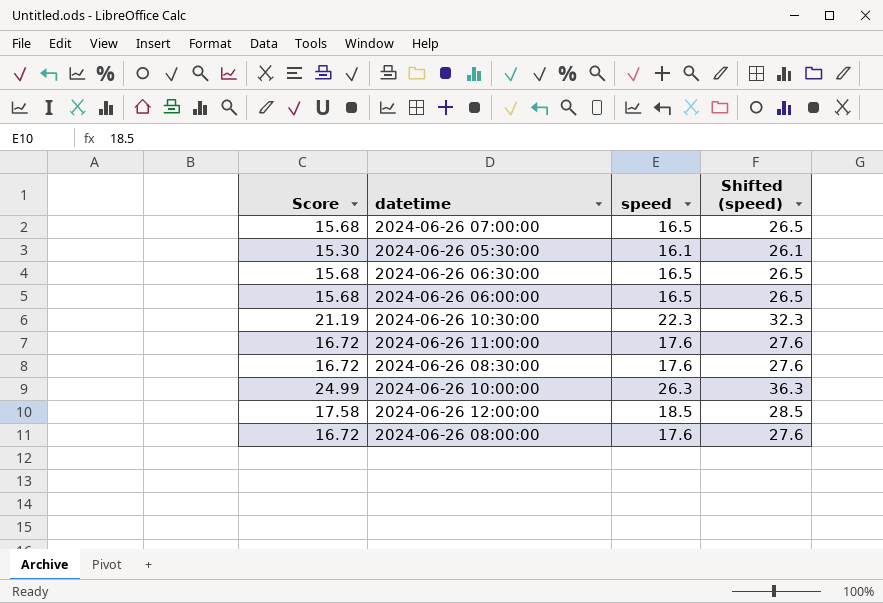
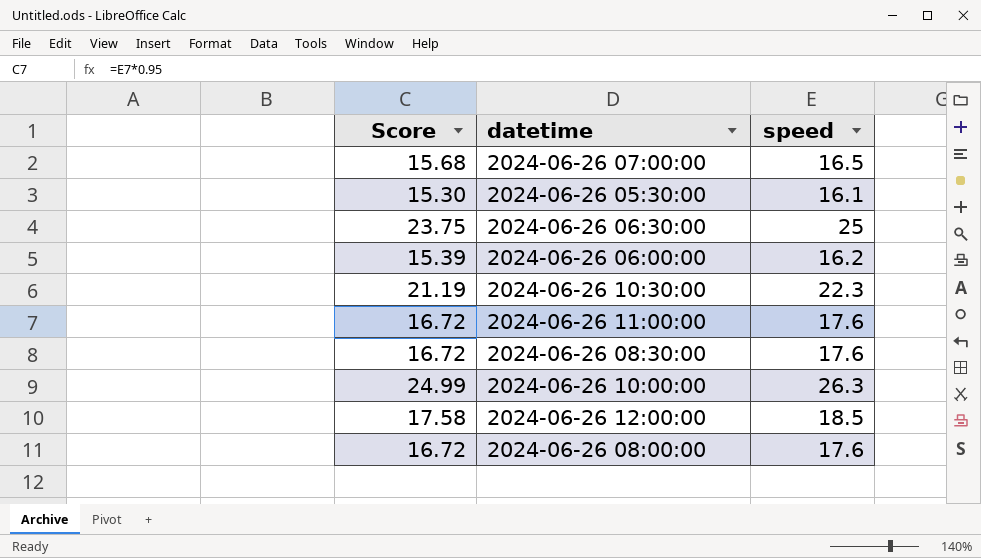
column Shifted (speed) | formula: [speed] + 10 -> none
2024-06-26 06:30:00 | Score: 15.68 -> 23.75
2024-06-26 06:30:00 | speed: 16.5 -> 25
2024-06-26 06:00:00 | Score: 15.68 -> 15.39
2024-06-26 06:00:00 | speed: 16.5 -> 16.2

